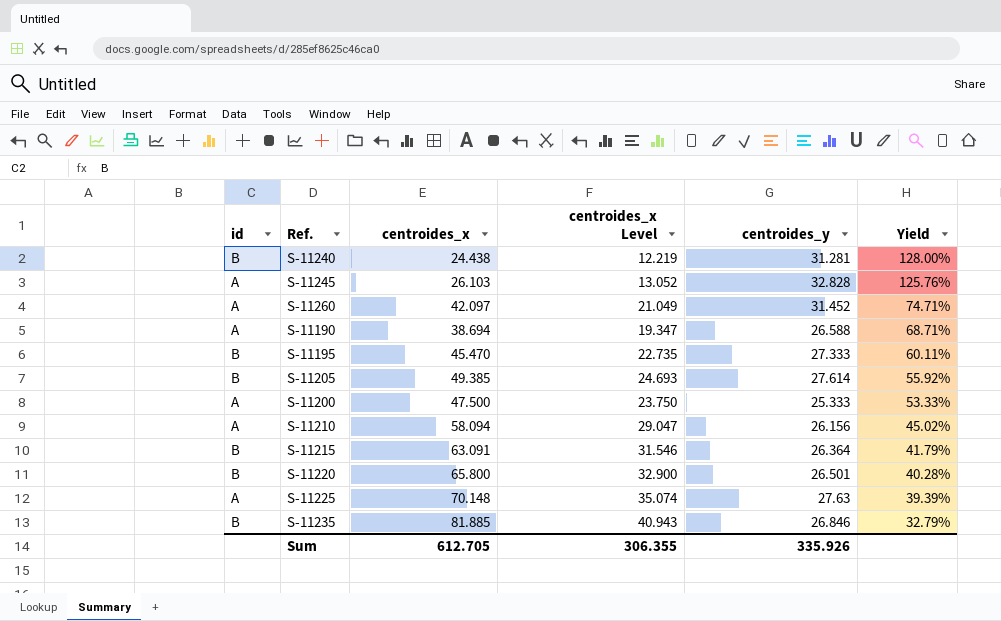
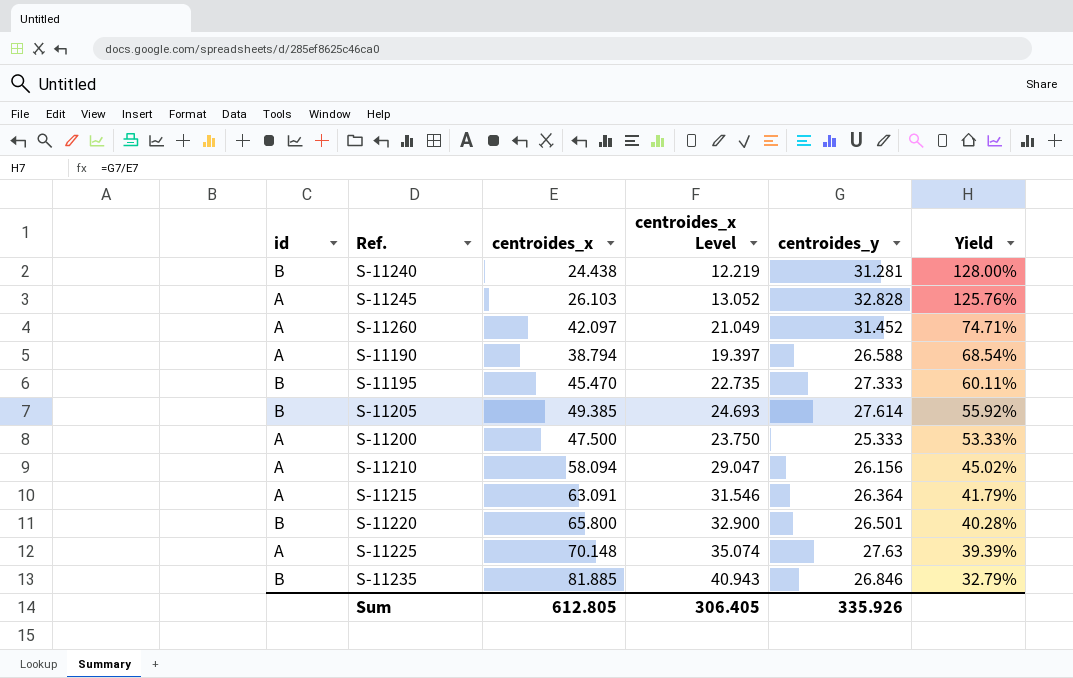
S-11190 | centroides_x: 38.694 -> 38.794
S-11190 | centroides_x Level: 19.347 -> 19.397
S-11190 | Yield: 68.71% -> 68.54%
S-11215 | id: B -> A
Sum | centroides_x: 612.705 -> 612.805
Sum | centroides_x Level: 306.355 -> 306.405

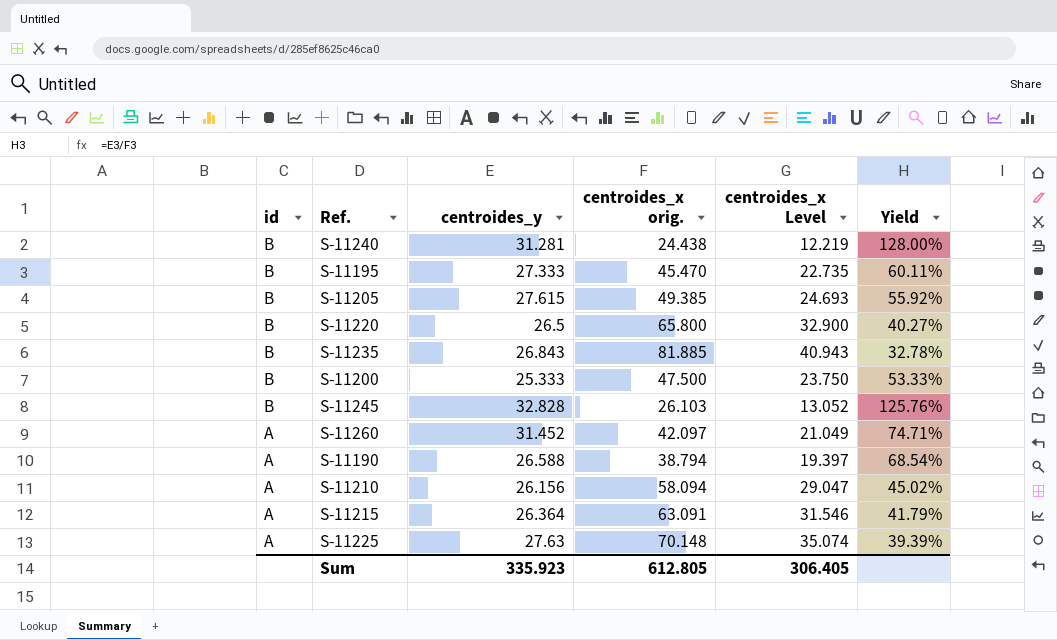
row order: Yield descending -> id descending
column centroides_y | position: 5 -> 3
column name: centroides_x -> centroides_x orig.
S-11205 | centroides_y: 27.614 -> 27.615
S-11220 | centroides_y: 26.501 -> 26.5
S-11220 | Yield: 40.28% -> 40.27%
S-11235 | centroides_y: 26.846 -> 26.843
S-11235 | Yield: 32.79% -> 32.78%
S-11200 | id: A -> B
S-11245 | id: A -> B
Sum | centroides_y: 335.926 -> 335.923

